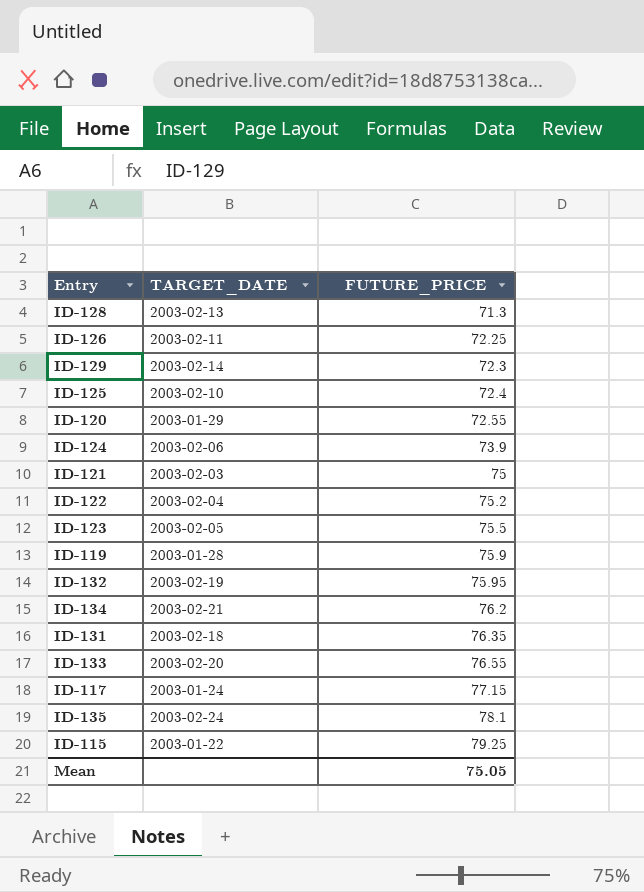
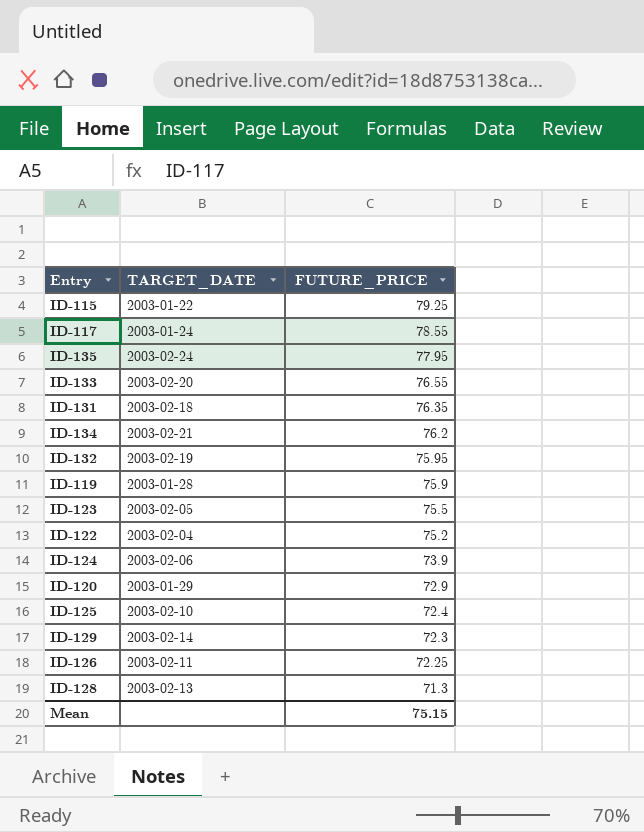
row order: FUTURE_PRICE ascending -> FUTURE_PRICE descending
row ID-121: 2003-02-03 | 75 -> none
ID-117 | FUTURE_PRICE: 77.15 -> 78.55
ID-135 | FUTURE_PRICE: 78.1 -> 77.95
ID-120 | FUTURE_PRICE: 72.55 -> 72.9
Mean | FUTURE_PRICE: 75.05 -> 75.15

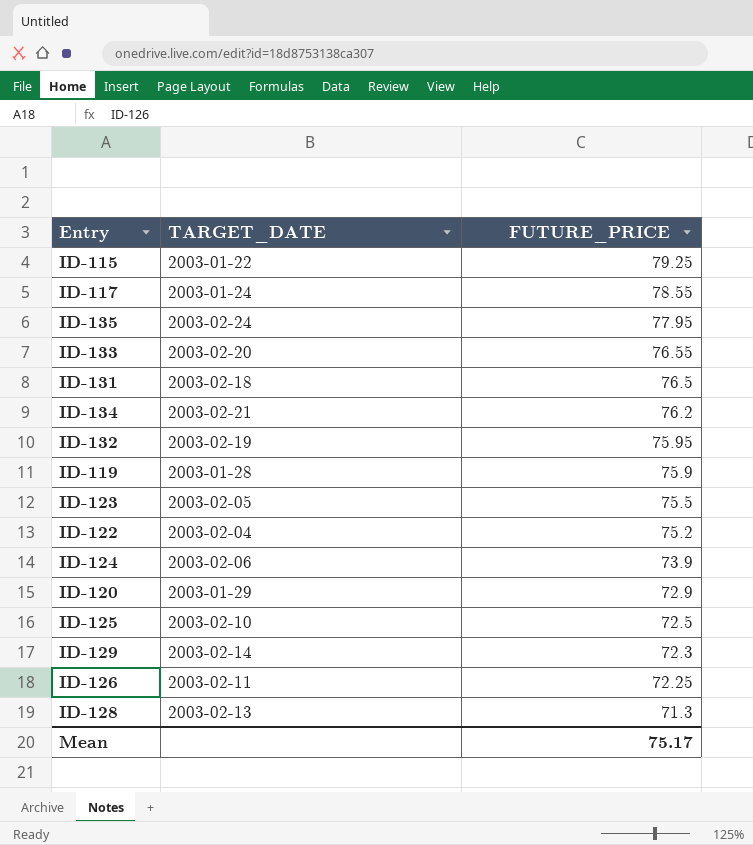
ID-131 | FUTURE_PRICE: 76.35 -> 76.5
ID-125 | FUTURE_PRICE: 72.4 -> 72.5
Mean | FUTURE_PRICE: 75.15 -> 75.17

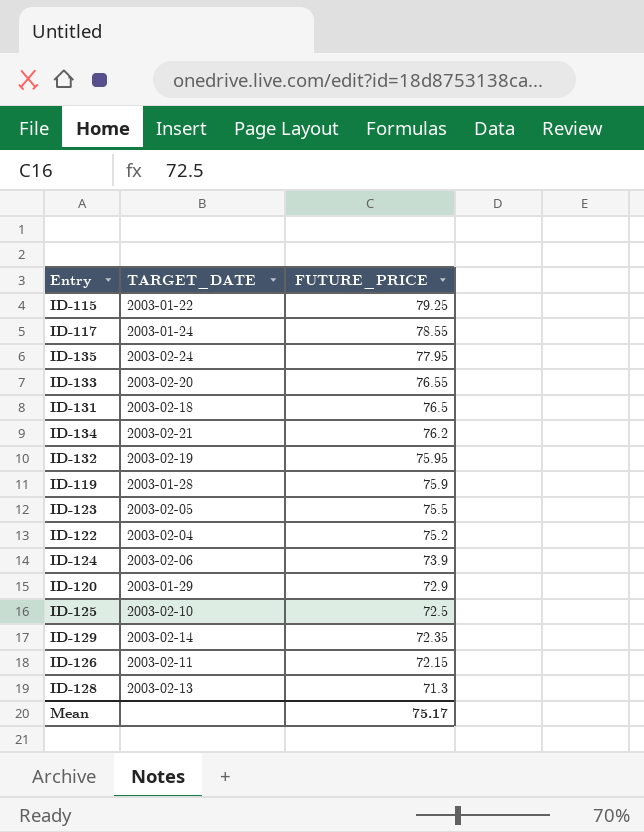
ID-129 | FUTURE_PRICE: 72.3 -> 72.35
ID-126 | FUTURE_PRICE: 72.25 -> 72.15

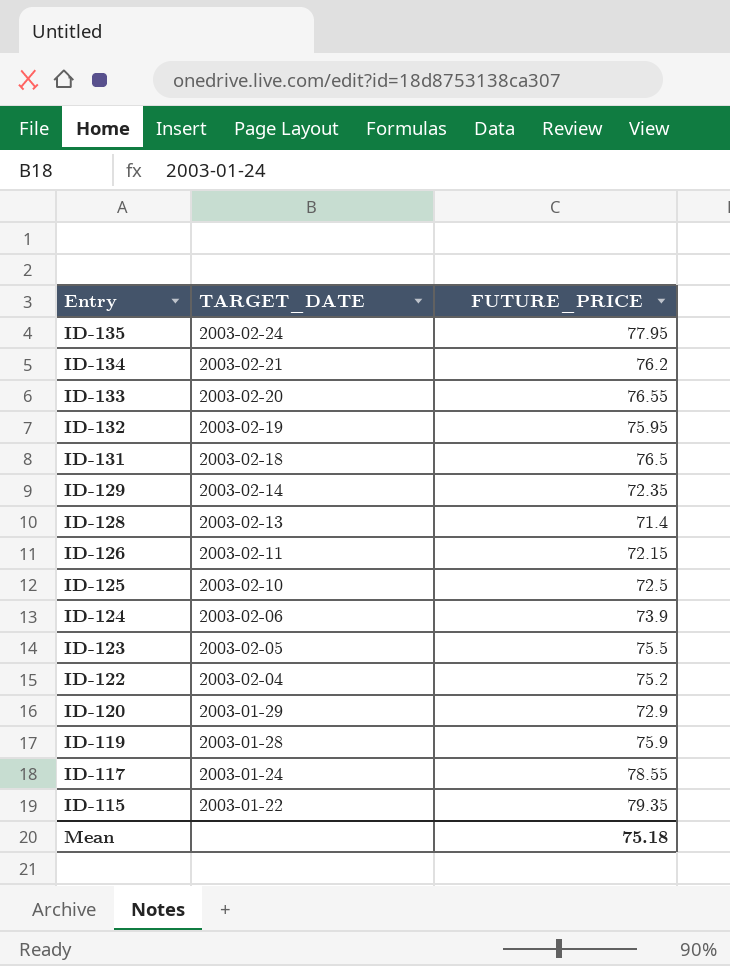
row order: FUTURE_PRICE descending -> Entry descending
ID-128 | FUTURE_PRICE: 71.3 -> 71.4
ID-115 | FUTURE_PRICE: 79.25 -> 79.35
Mean | FUTURE_PRICE: 75.17 -> 75.18

